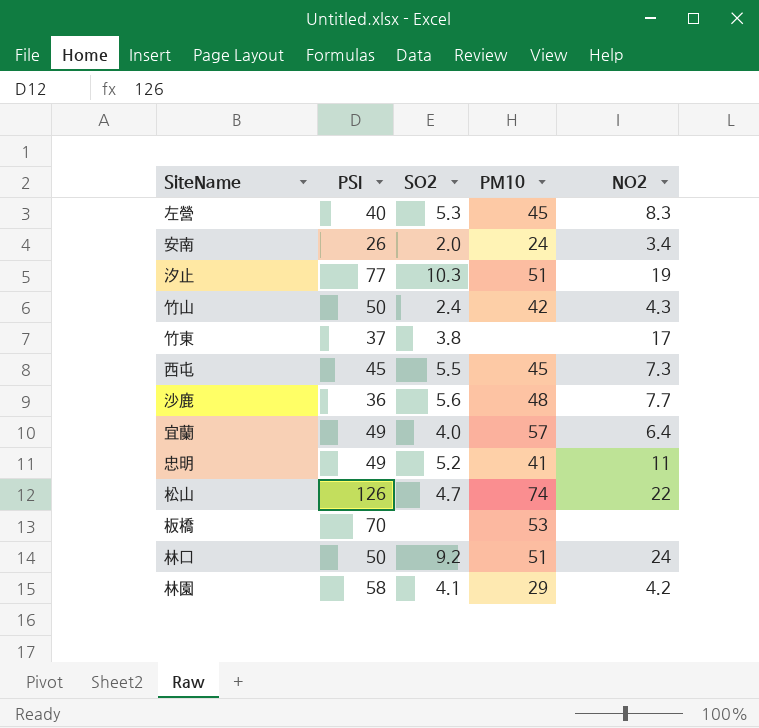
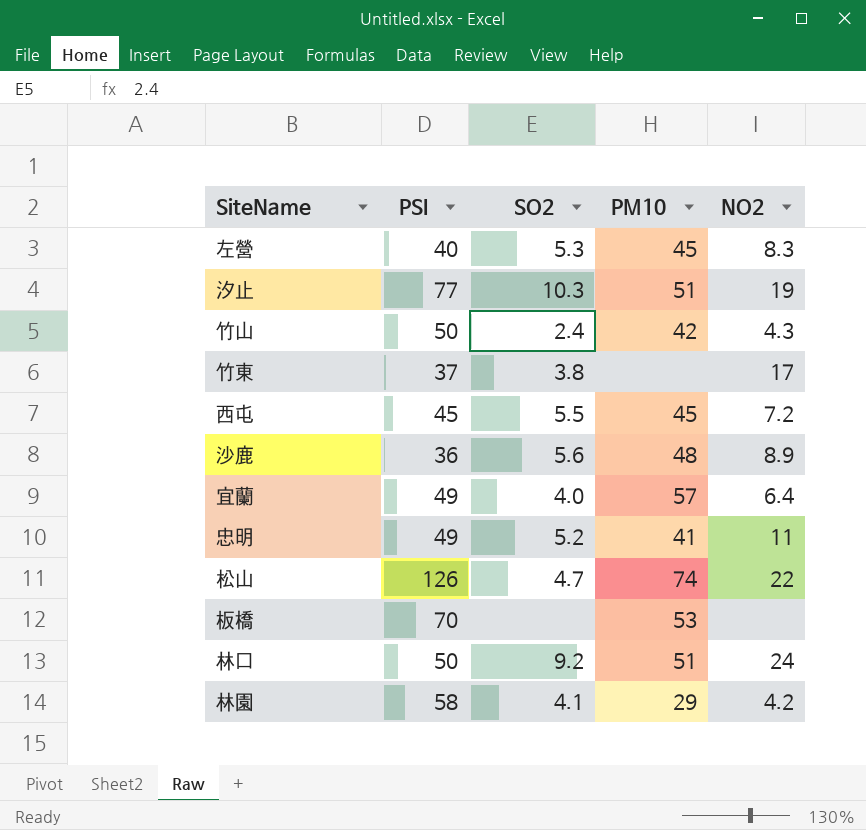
row 安南: 26 | 2.0 | 24 | 3.4 -> none
西屯 | NO2: 7.3 -> 7.2
沙鹿 | NO2: 7.7 -> 8.9

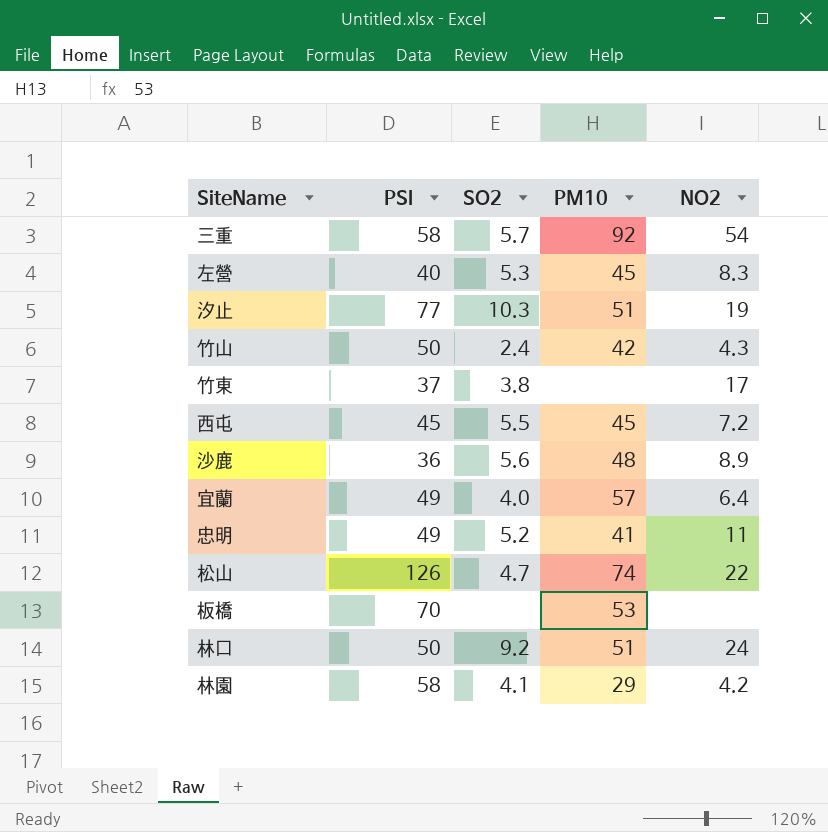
row 三重: none -> 58 | 5.7 | 92 | 54

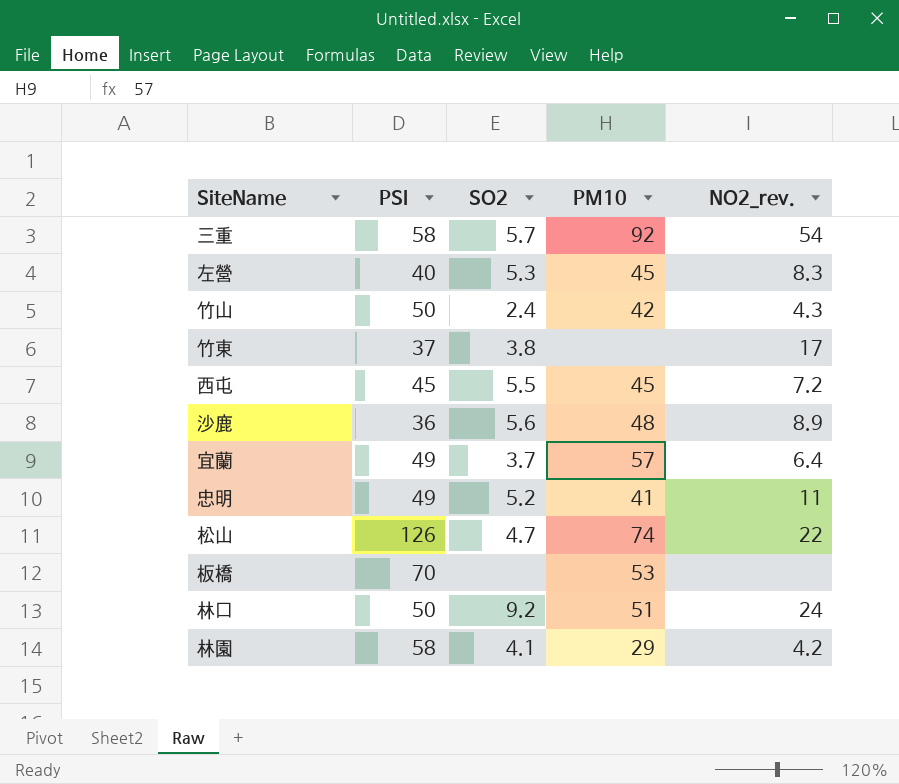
column name: NO2 -> NO2_rev.
row 汐止: 77 | 10.3 | 51 | 19 -> none
宜蘭 | SO2: 4.0 -> 3.7

